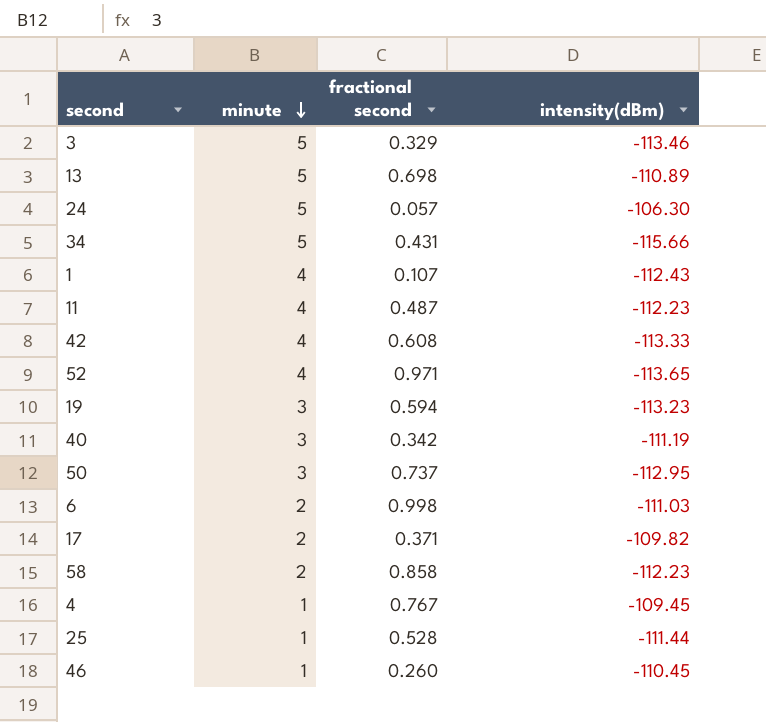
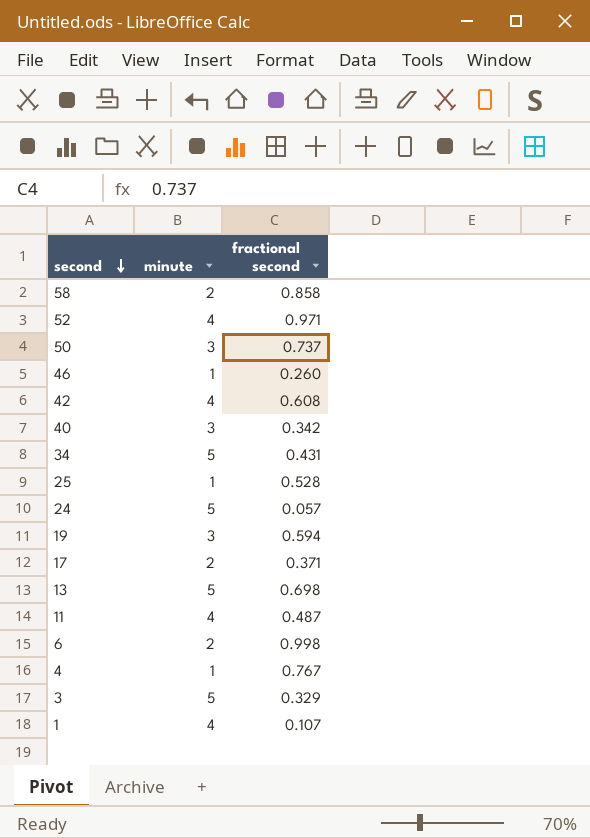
row order: minute descending -> second descending
column intensity(dBm) | position: 4 -> none

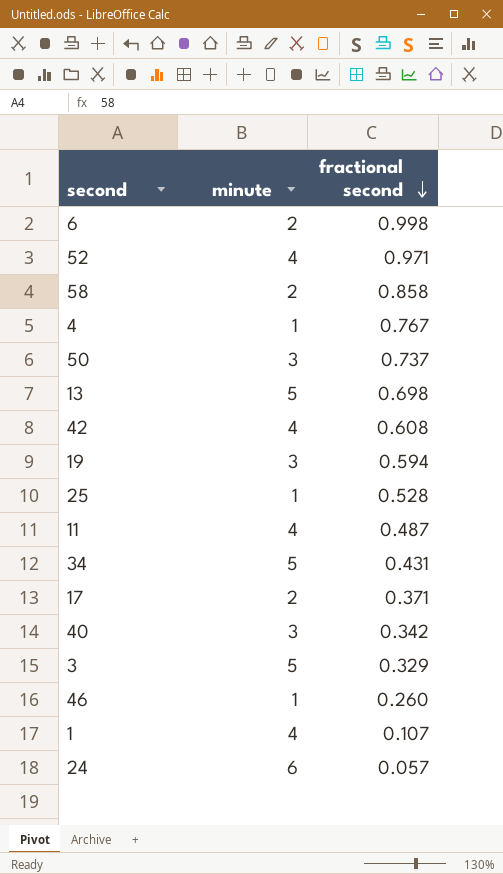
row order: second descending -> fractional second descending
24 | minute: 5 -> 6

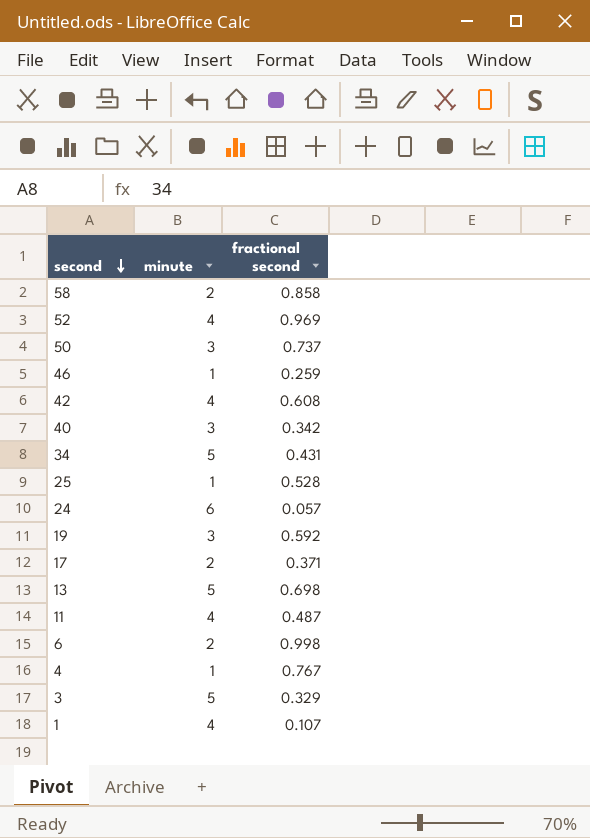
row order: fractional second descending -> second descending
52 | fractional second: 0.971 -> 0.969
46 | fractional second: 0.260 -> 0.259
19 | fractional second: 0.594 -> 0.592

